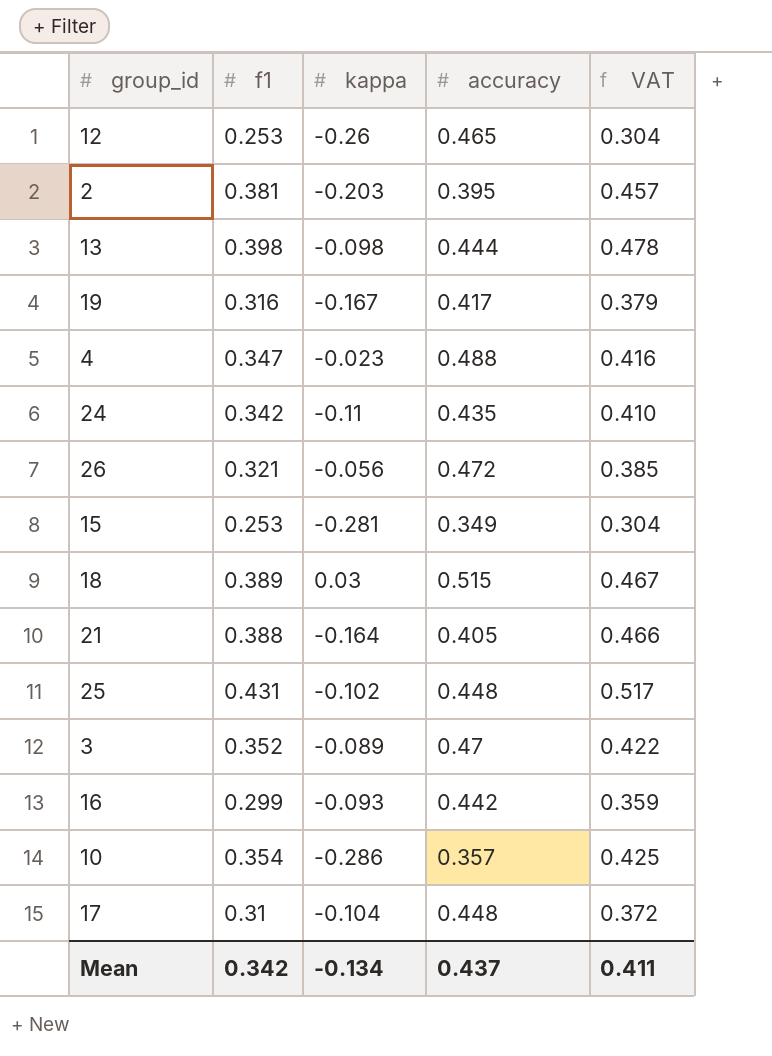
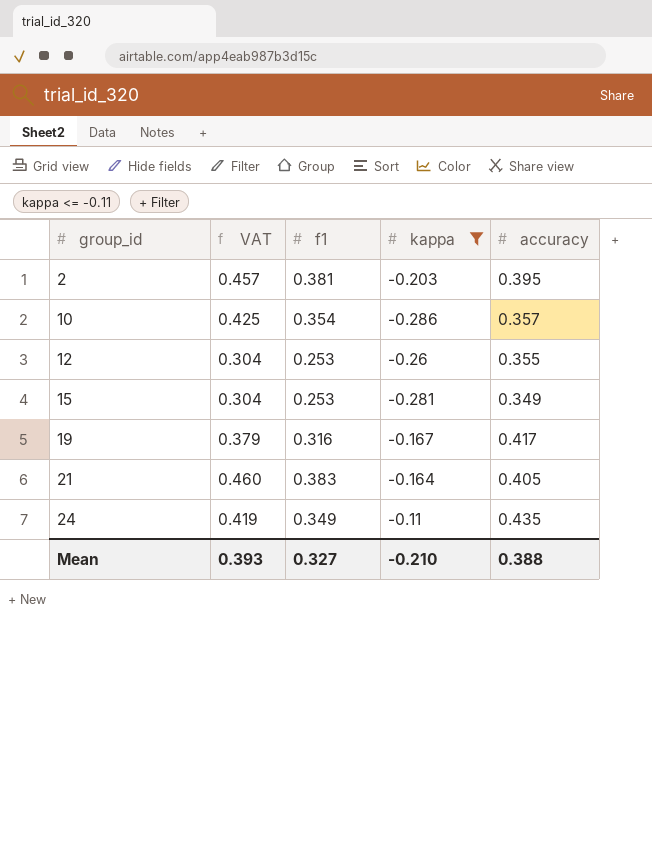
filter: none -> kappa <= -0.11
row order: none -> group_id ascending
column VAT | position: 5 -> 2
12 | accuracy: 0.465 -> 0.355
21 | VAT: 0.466 -> 0.460
21 | f1: 0.388 -> 0.383
24 | VAT: 0.410 -> 0.419
24 | f1: 0.342 -> 0.349
Mean | VAT: 0.411 -> 0.393
Mean | f1: 0.342 -> 0.327
Mean | kappa: -0.134 -> -0.210
Mean | accuracy: 0.437 -> 0.388

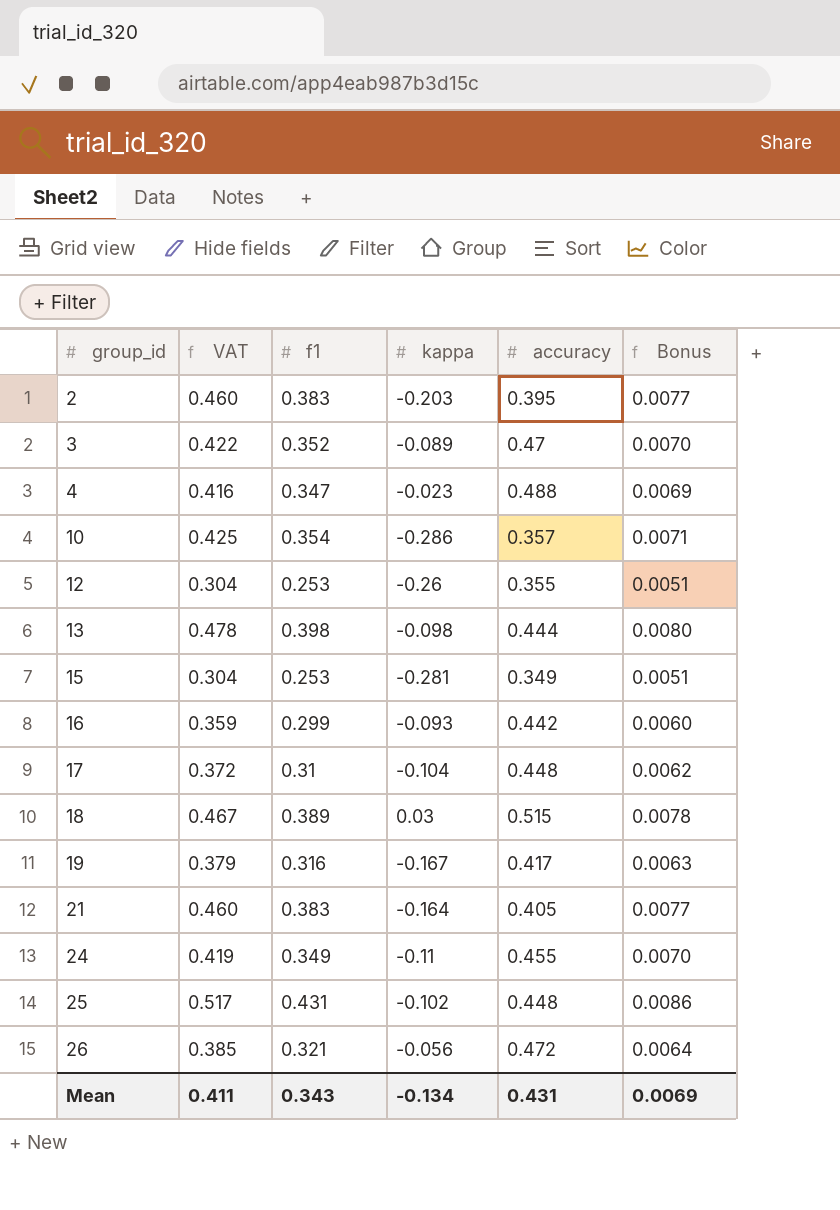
filter: kappa <= -0.11 -> none
column Bonus | formula: none -> [f1] * 0.02
2 | VAT: 0.457 -> 0.460
2 | f1: 0.381 -> 0.383
24 | accuracy: 0.435 -> 0.455
Mean | VAT: 0.393 -> 0.411
Mean | f1: 0.327 -> 0.343
Mean | kappa: -0.210 -> -0.134
Mean | accuracy: 0.388 -> 0.431

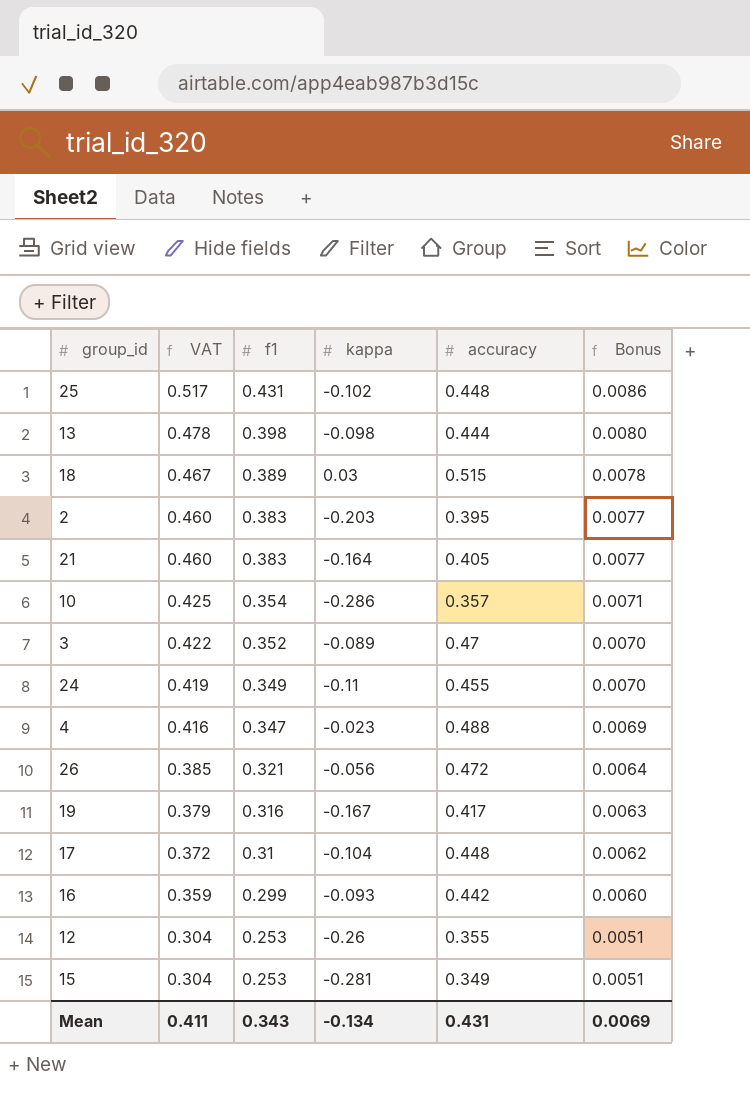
row order: group_id ascending -> VAT descending

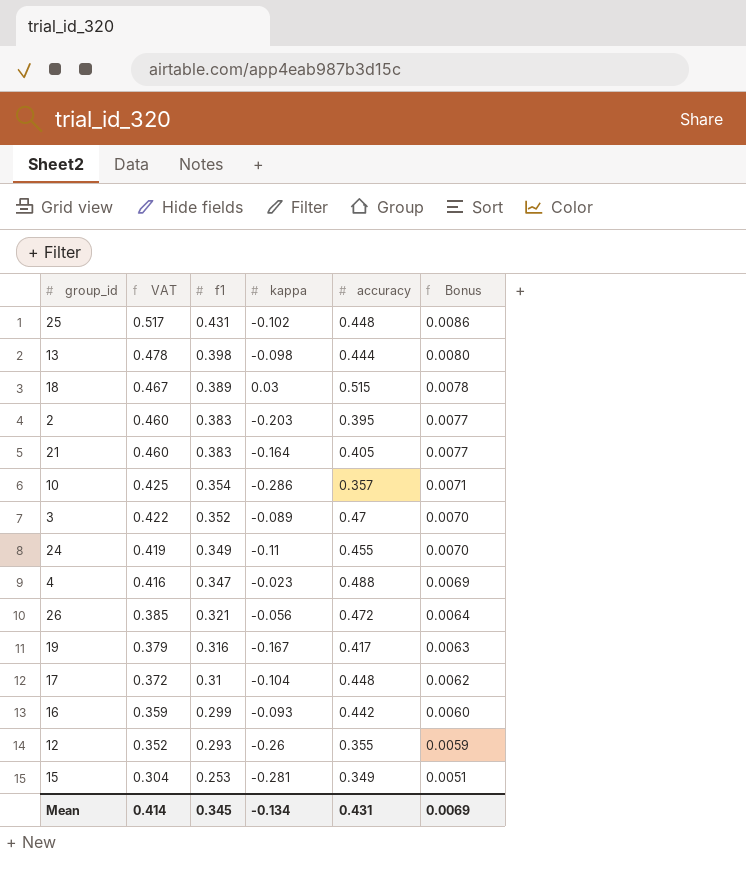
12 | VAT: 0.304 -> 0.352
12 | f1: 0.253 -> 0.293
12 | Bonus: 0.0051 -> 0.0059
Mean | VAT: 0.411 -> 0.414
Mean | f1: 0.343 -> 0.345

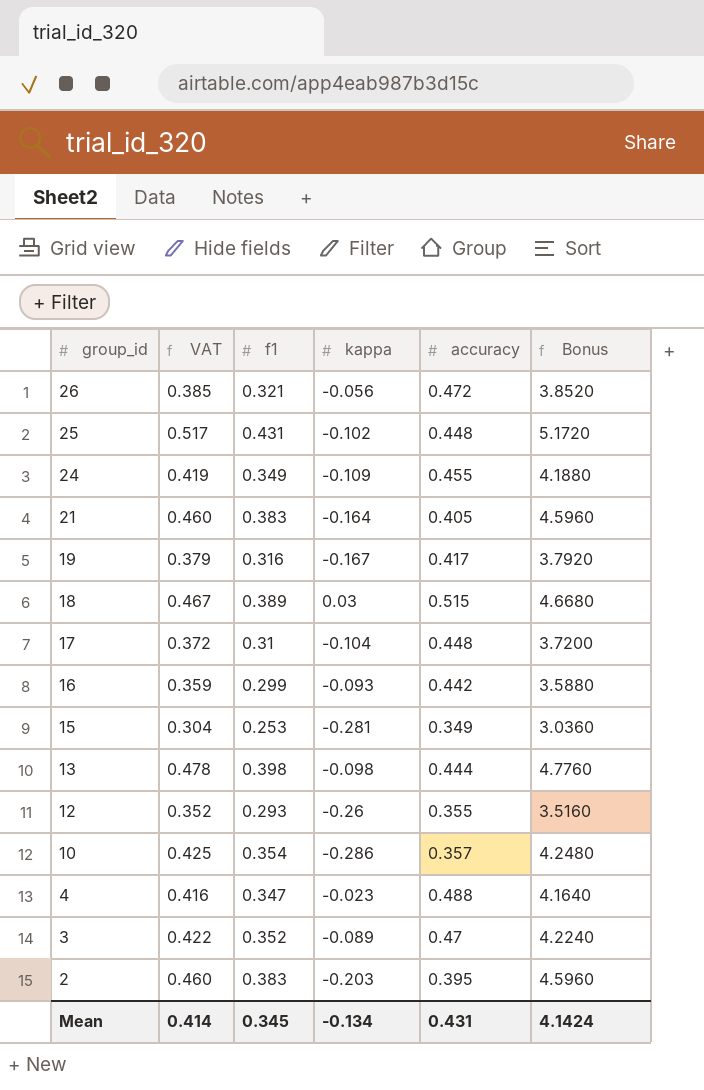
row order: VAT descending -> group_id descending
column Bonus | formula: [f1] * 0.02 -> [f1] * 12
24 | kappa: -0.11 -> -0.109
Mean | Bonus: 0.0069 -> 4.1424

